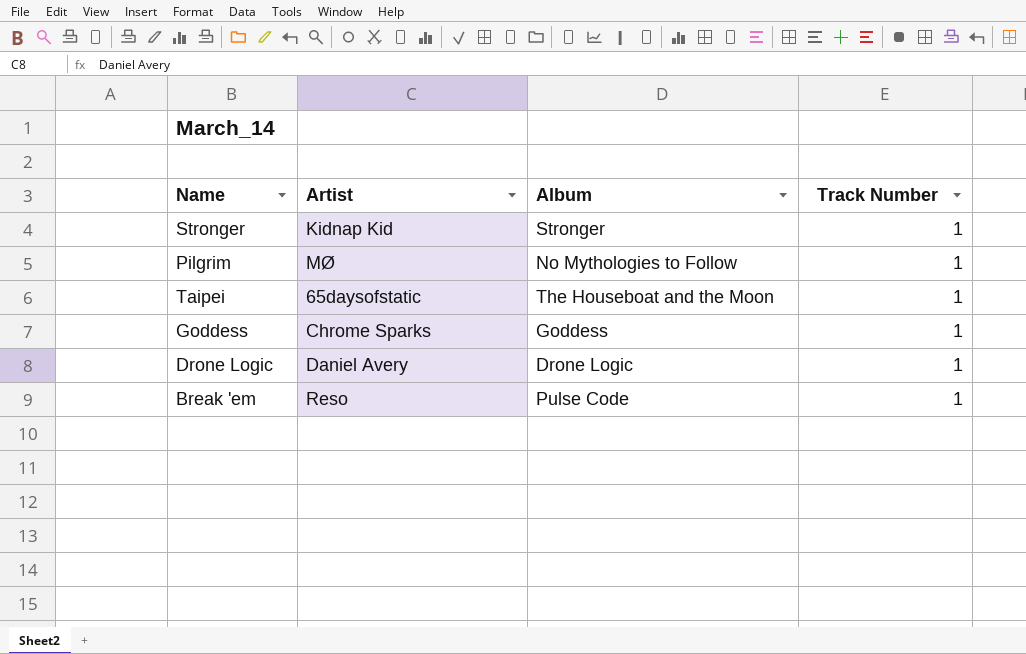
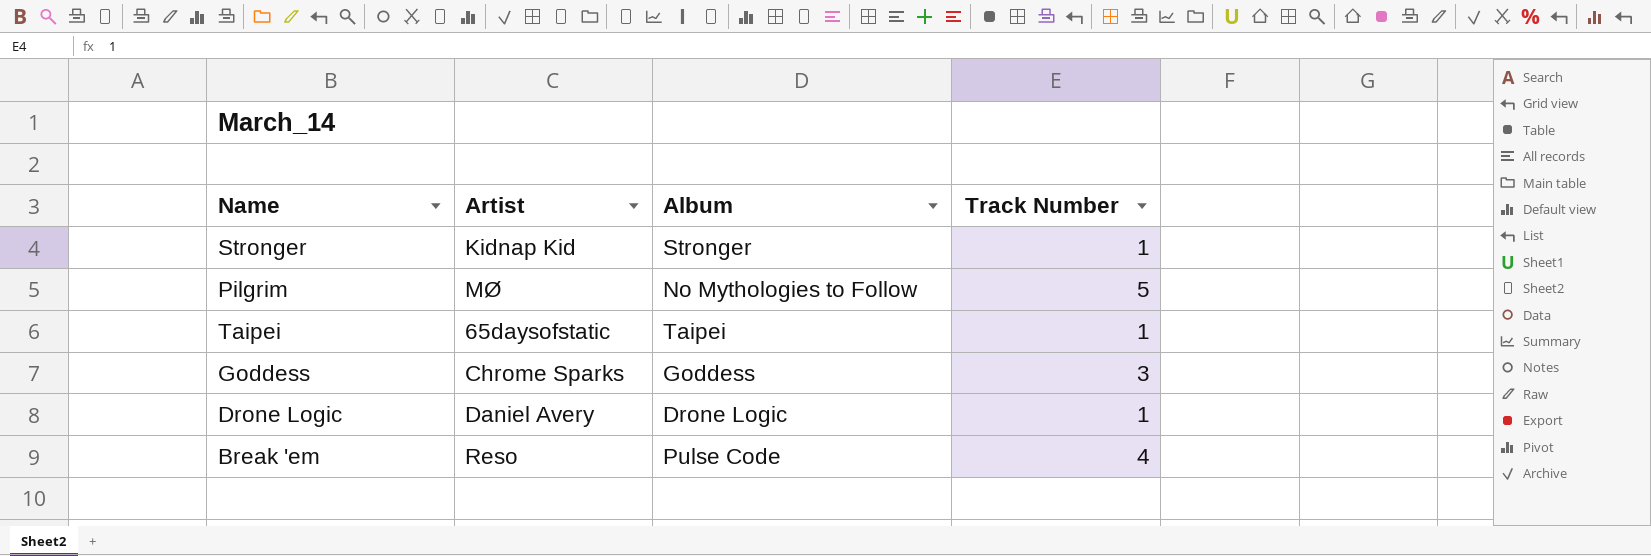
Pilgrim | Track Number: 1 -> 5
Taipei | Album: The Houseboat and the Moon -> Taipei
Goddess | Track Number: 1 -> 3
Break 'em | Track Number: 1 -> 4

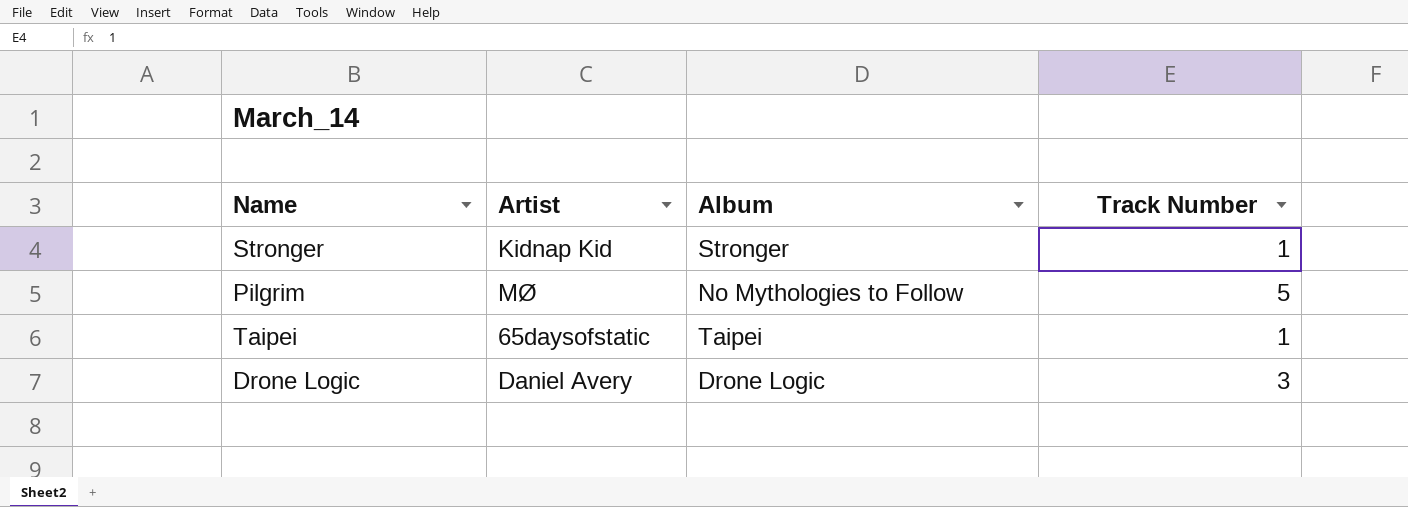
row Goddess: Chrome Sparks | Goddess | 3 -> none
row Break 'em: Reso | Pulse Code | 4 -> none
Drone Logic | Track Number: 1 -> 3

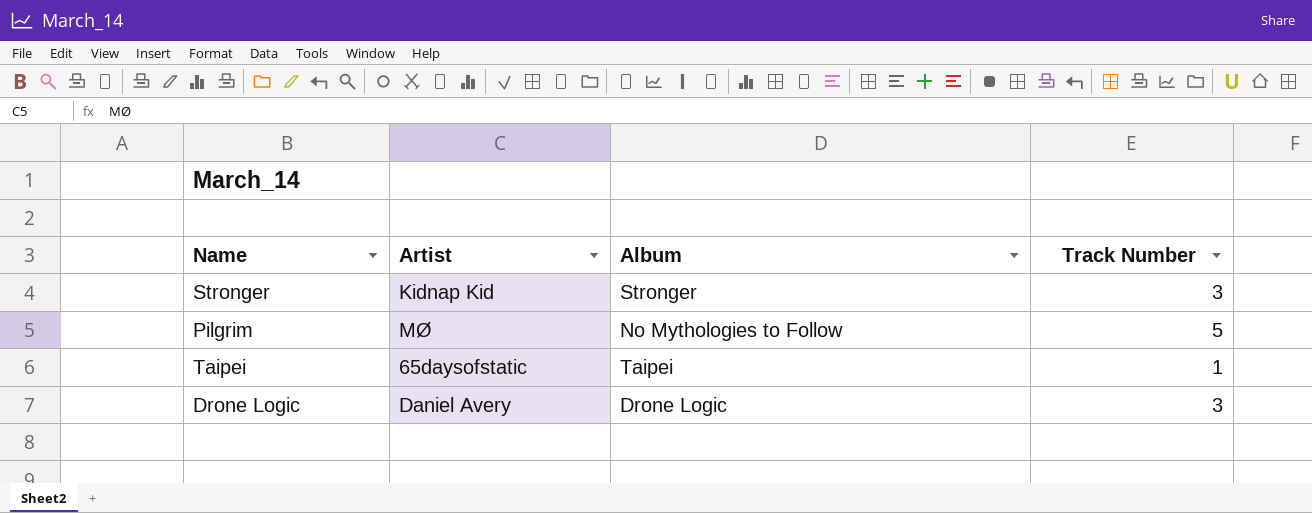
Stronger | Track Number: 1 -> 3

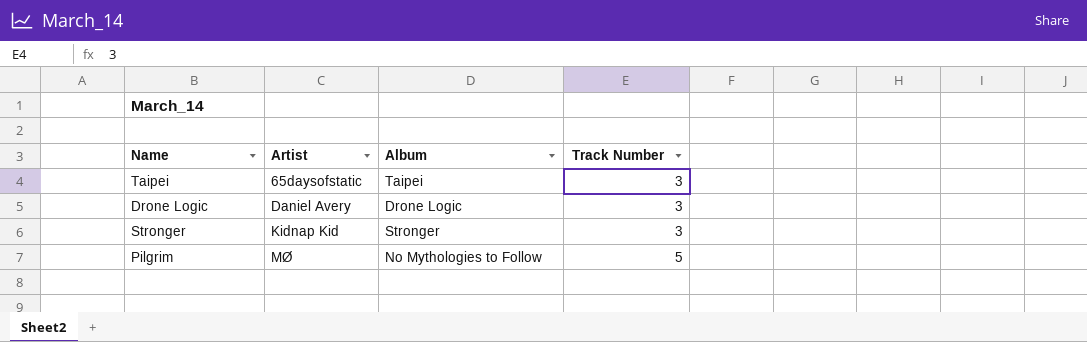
row order: none -> Artist ascending
Taipei | Track Number: 1 -> 3

